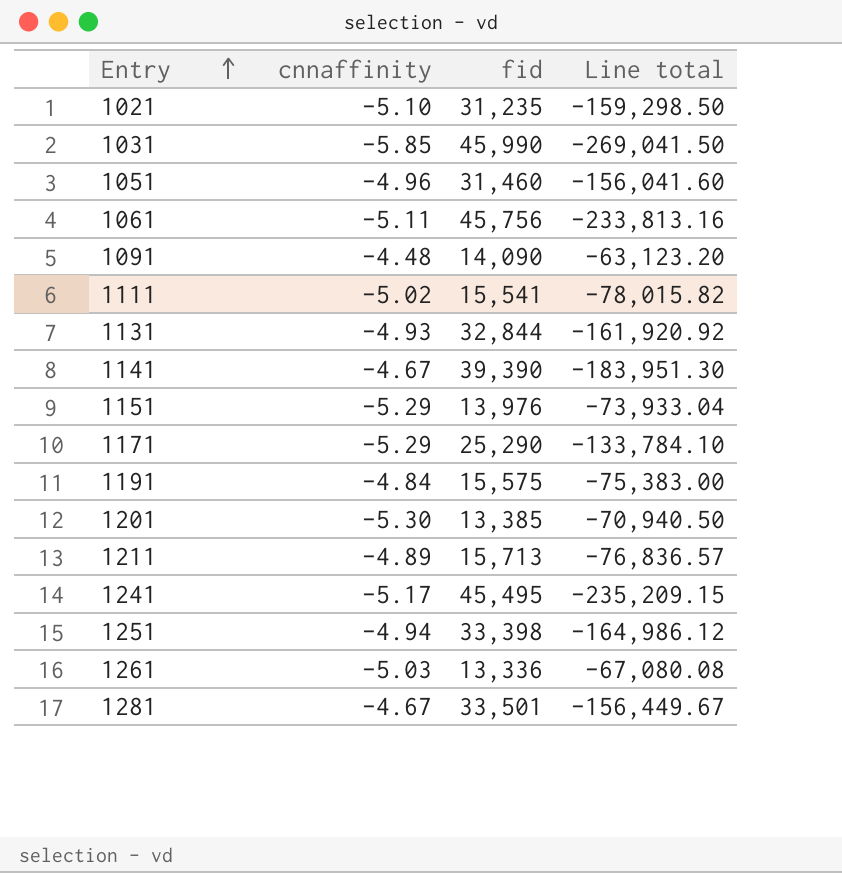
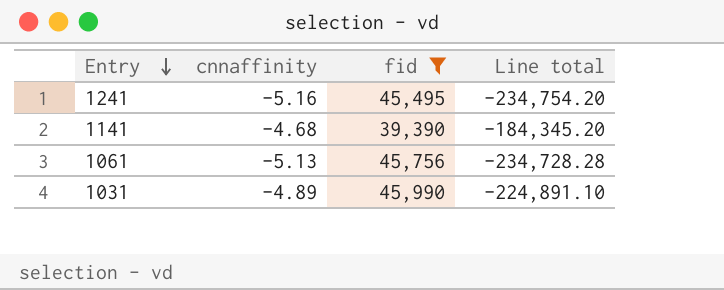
filter: none -> fid >= 39,390
row order: Entry ascending -> Entry descending
1241 | cnnaffinity: -5.17 -> -5.16
1241 | Line total: -235,209.15 -> -234,754.20
1141 | cnnaffinity: -4.67 -> -4.68
1141 | Line total: -183,951.30 -> -184,345.20
1061 | cnnaffinity: -5.11 -> -5.13
1061 | Line total: -233,813.16 -> -234,728.28
1031 | cnnaffinity: -5.85 -> -4.89
1031 | Line total: -269,041.50 -> -224,891.10

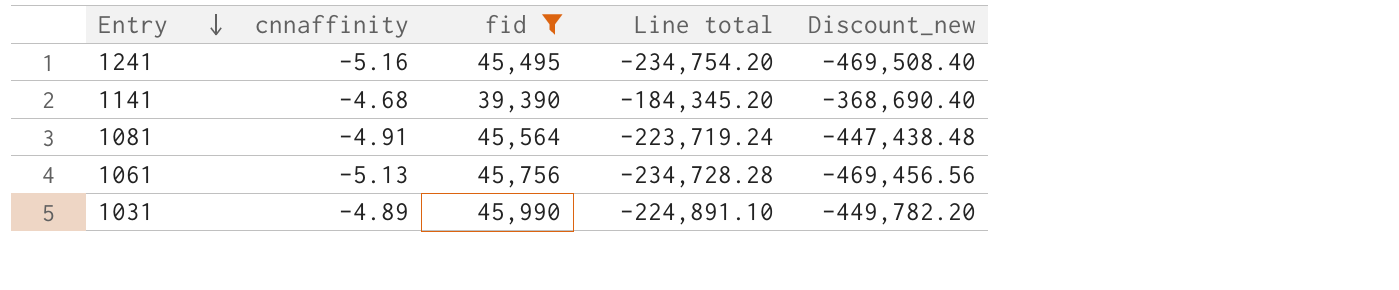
column Discount_new | formula: none -> [Line total] * 2
row 1081: none -> -4.91 | 45,564 | -223,719.24 | -447,438.48

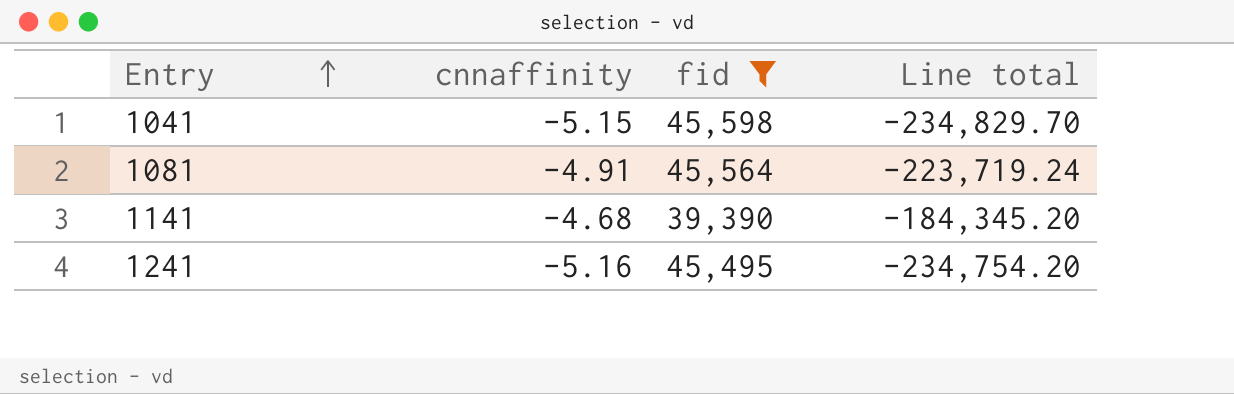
row order: Entry descending -> Entry ascending
column Discount_new | formula: [Line total] * 2 -> none
row 1061: -5.13 | 45,756 | -234,728.28 | -469,456.56 -> none
row 1031: -4.89 | 45,990 | -224,891.10 | -449,782.20 -> none
row 1041: none -> -5.15 | 45,598 | -234,829.70

